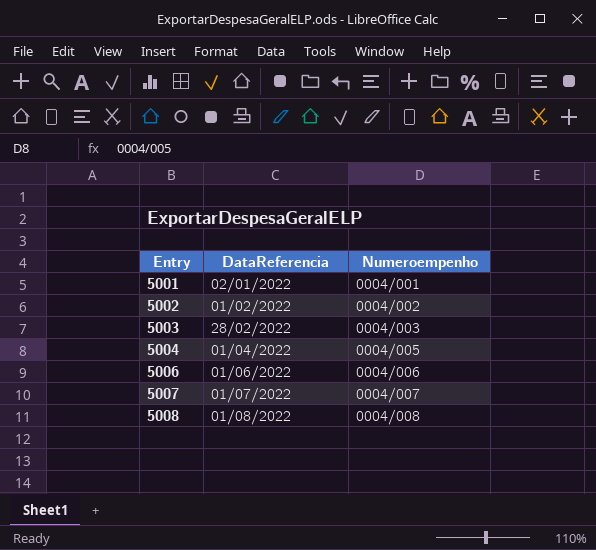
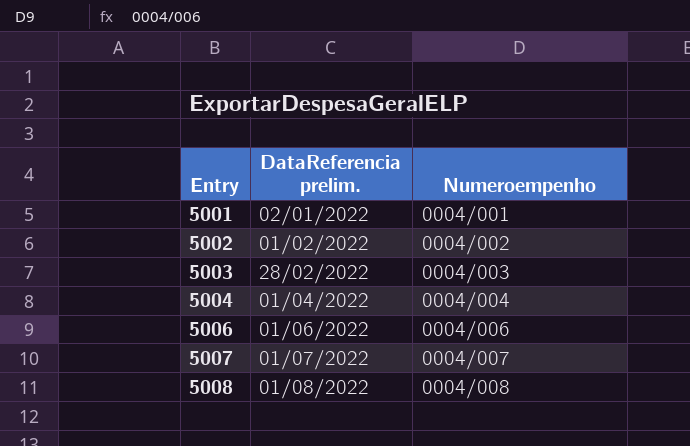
column name: DataReferencia -> DataReferencia prelim.
5004 | Numeroempenho: 0004/005 -> 0004/004

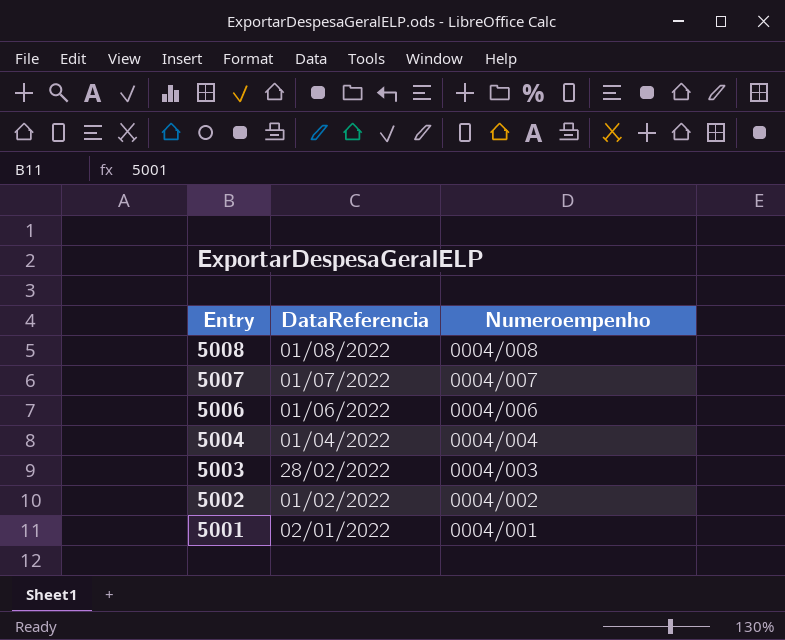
row order: Entry ascending -> Entry descending
column name: DataReferencia prelim. -> DataReferencia

